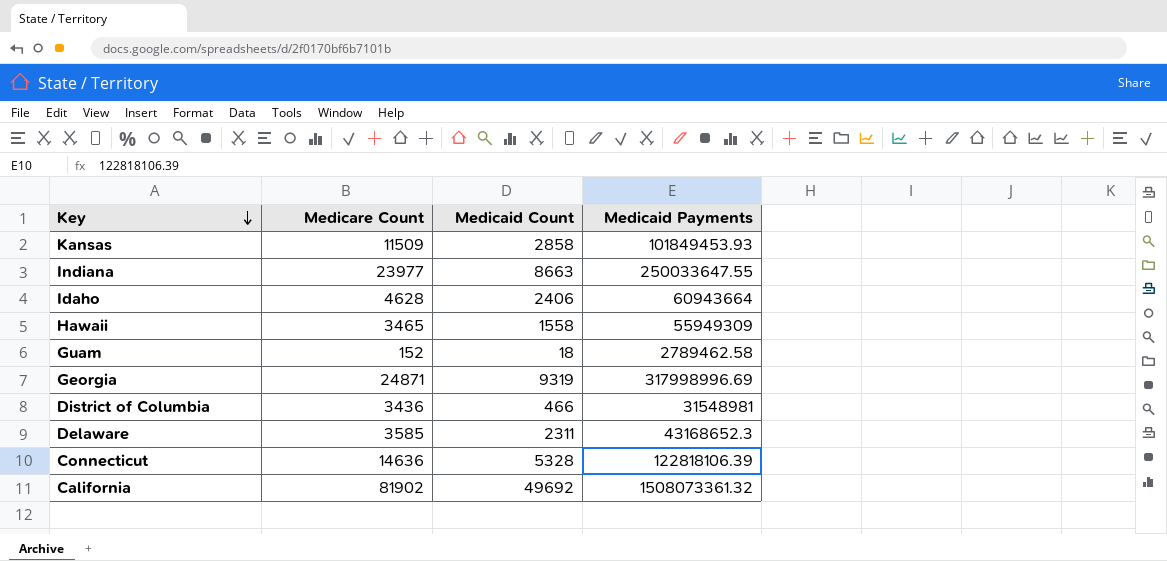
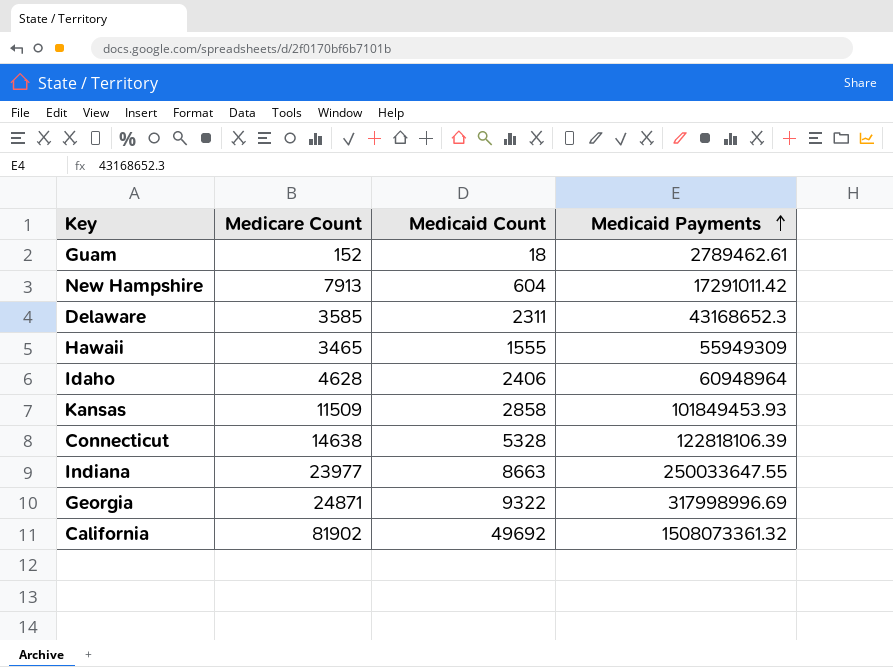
row order: Key descending -> Medicaid Payments ascending
row District of Columbia: 3436 | 466 | 31548981 -> none
Guam | Medicaid Payments: 2789462.58 -> 2789462.61
row New Hampshire: none -> 7913 | 604 | 17291011.42
Hawaii | Medicaid Count: 1558 -> 1555
Idaho | Medicaid Payments: 60943664 -> 60948964
Connecticut | Medicare Count: 14636 -> 14638
Georgia | Medicaid Count: 9319 -> 9322

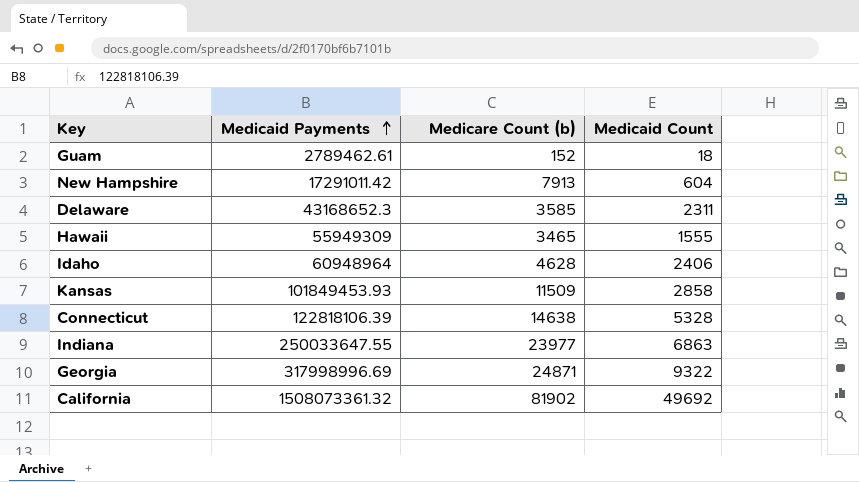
column Medicaid Payments | position: 4 -> 2
column name: Medicare Count -> Medicare Count (b)
Indiana | Medicaid Count: 8663 -> 6863

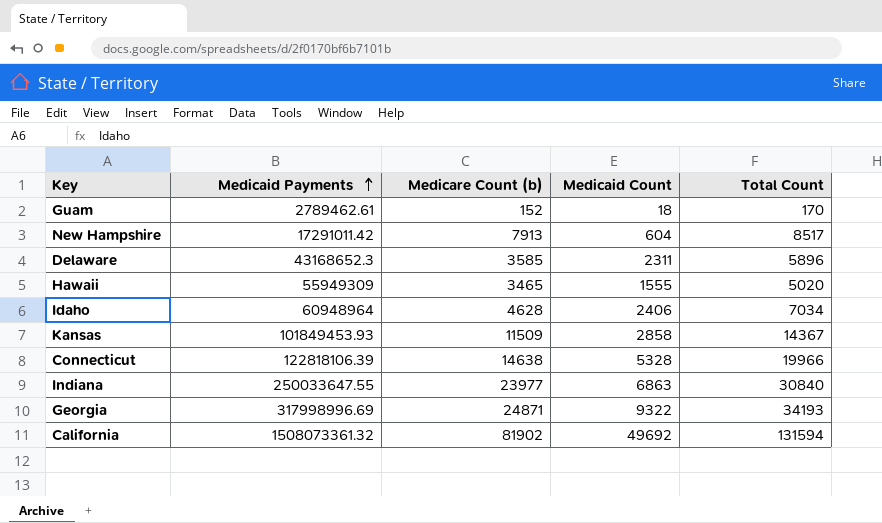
column Total Count | formula: none -> [Medicare Count (b)] + [Medicaid Count]

